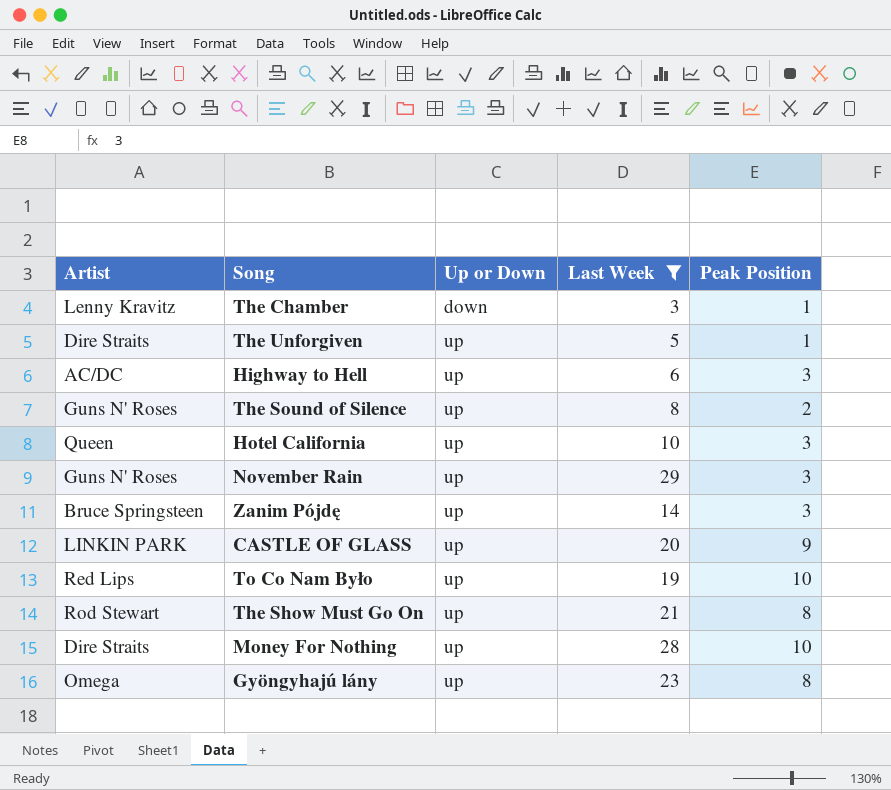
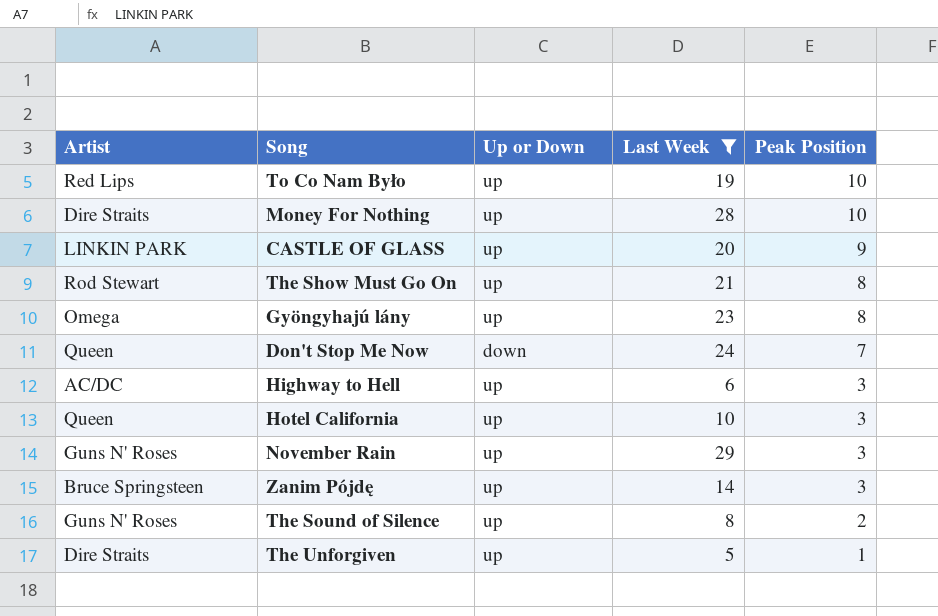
row order: Up or Down ascending -> Peak Position descending
row The Chamber: Lenny Kravitz | down | 3 | 1 -> none
row Don't Stop Me Now: none -> Queen | down | 24 | 7

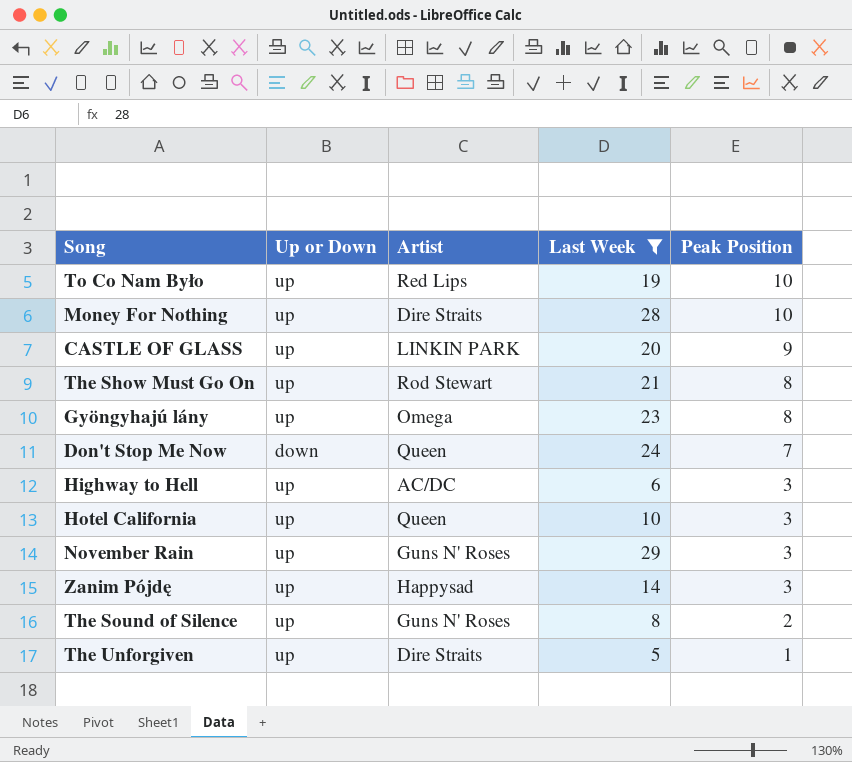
column Artist | position: 1 -> 3
Zanim Pójdę | Artist: Bruce Springsteen -> Happysad

